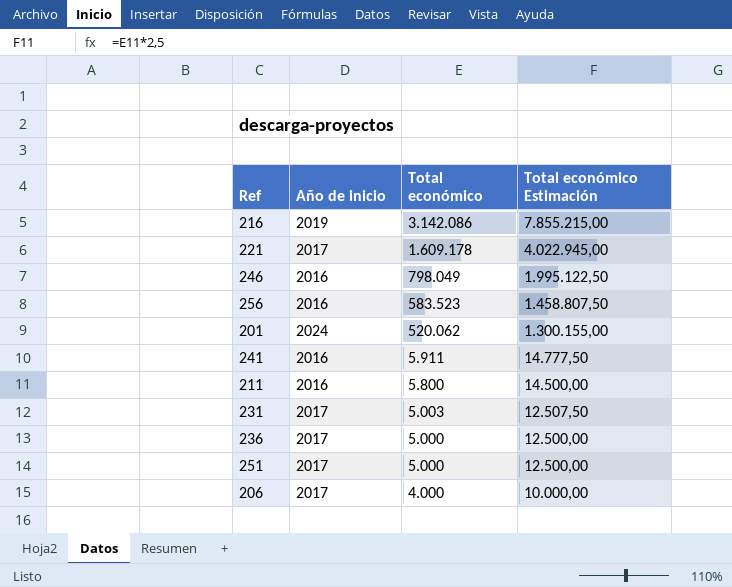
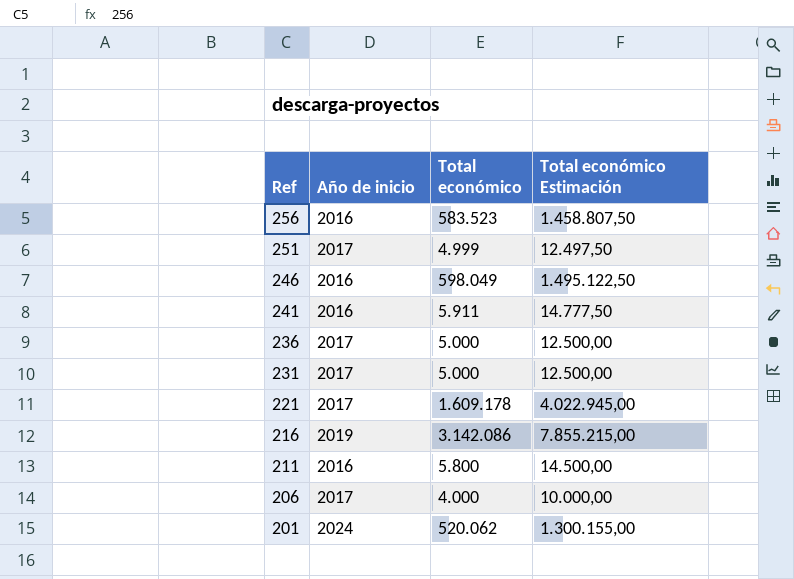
row order: Total económico descending -> Ref descending
251 | Total económico: 5.000 -> 4.999
251 | Total económico Estimación: 12.500,00 -> 12.497,50
246 | Total económico: 798.049 -> 598.049
246 | Total económico Estimación: 1.995.122,50 -> 1.495.122,50
231 | Total económico: 5.003 -> 5.000
231 | Total económico Estimación: 12.507,50 -> 12.500,00

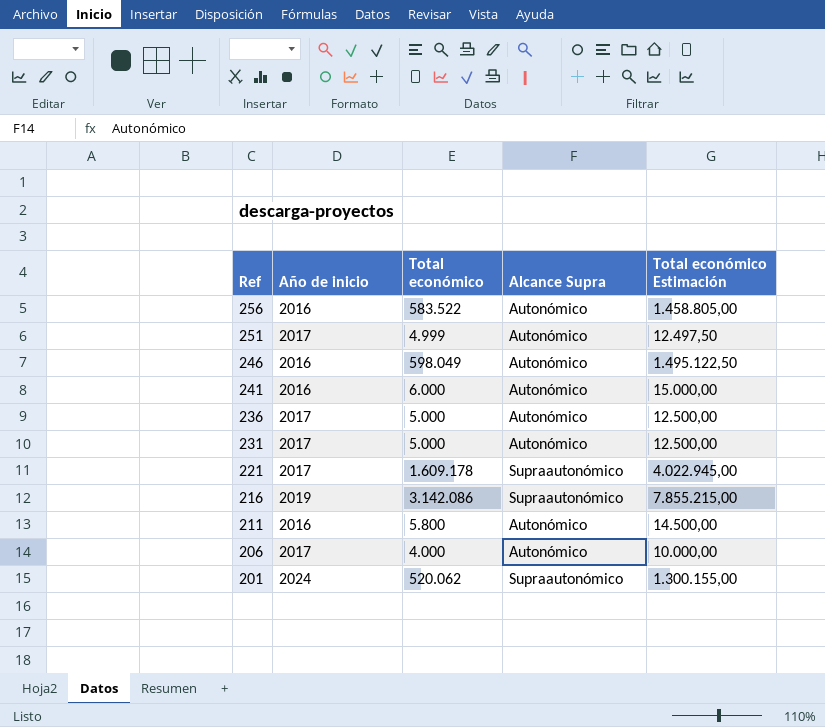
column Alcance Supra | position: none -> 4
256 | Total económico: 583.523 -> 583.522
256 | Total económico Estimación: 1.458.807,50 -> 1.458.805,00
241 | Total económico: 5.911 -> 6.000
241 | Total económico Estimación: 14.777,50 -> 15.000,00

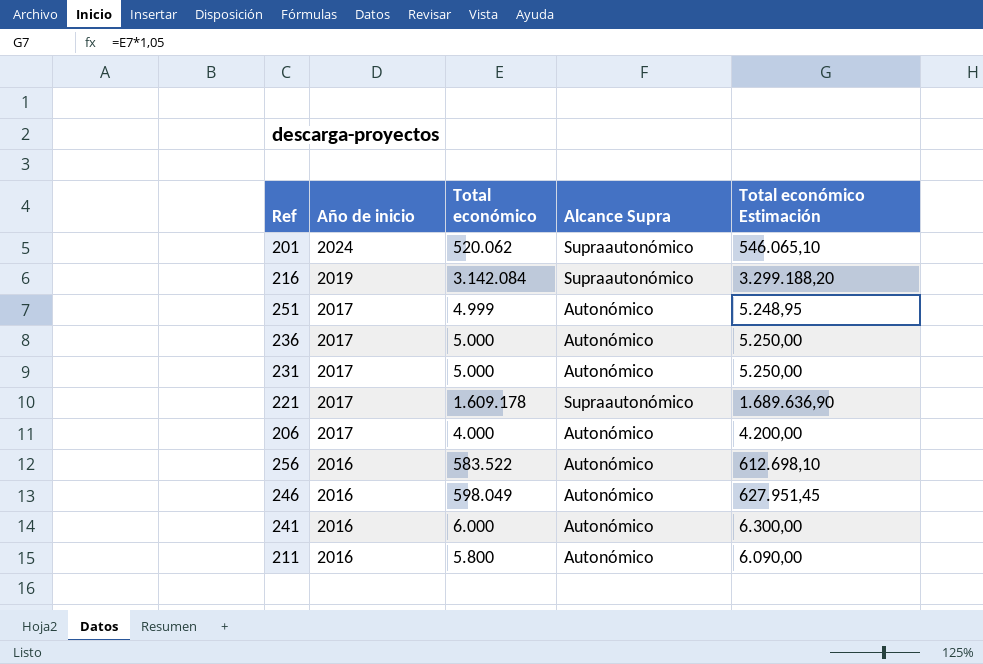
row order: Ref descending -> Año de inicio descending
column Total económico Estimación | formula: [Total económico] * 2,5 -> [Total económico] * 1,05
216 | Total económico: 3.142.086 -> 3.142.084

